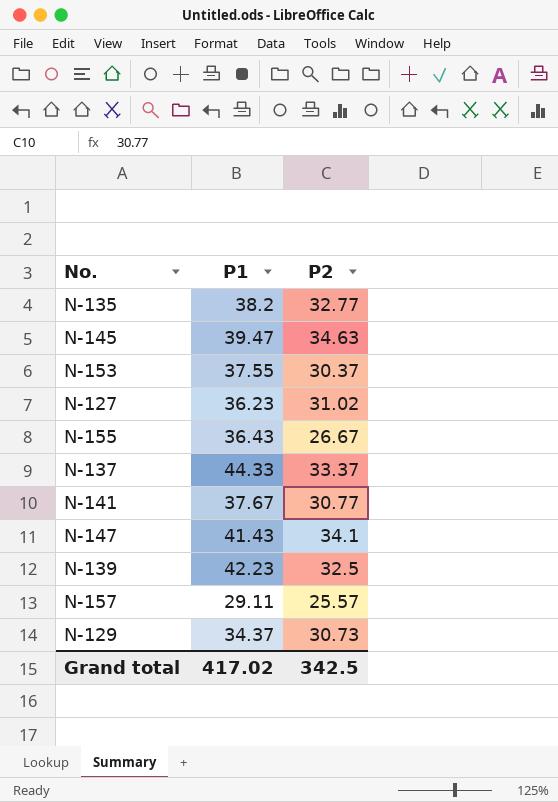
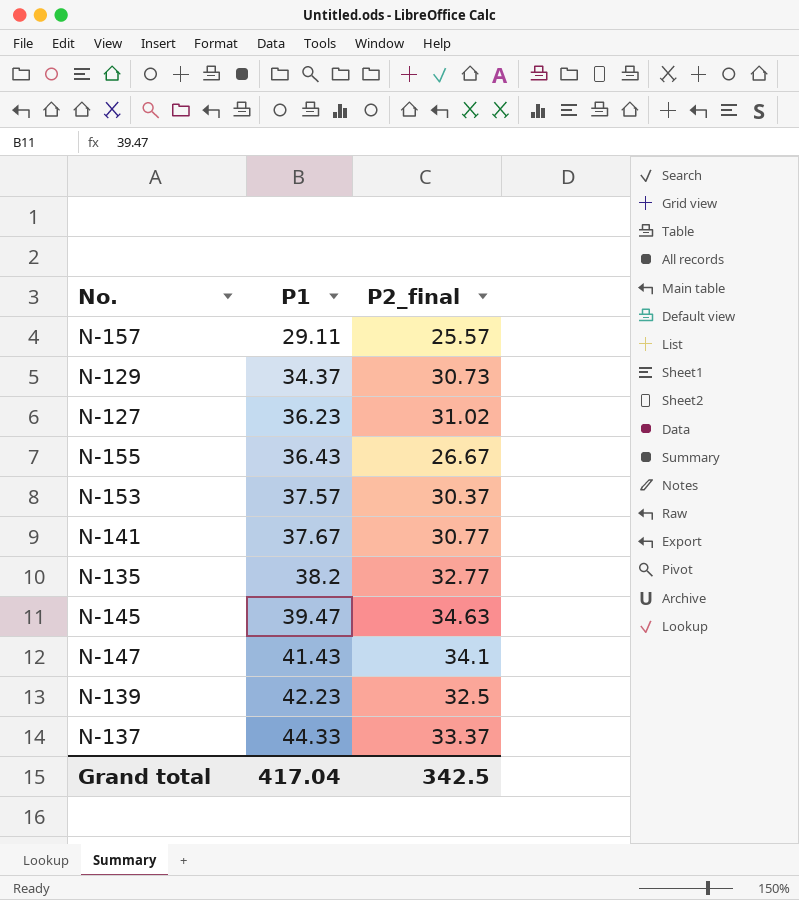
row order: none -> P1 ascending
column name: P2 -> P2_final
N-153 | P1: 37.55 -> 37.57
Grand total | P1: 417.02 -> 417.04

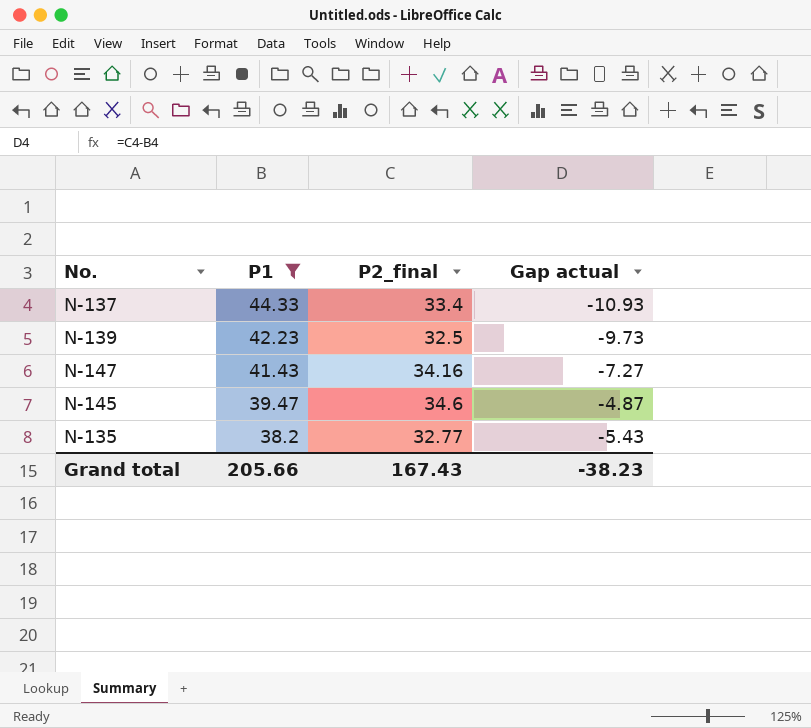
filter: none -> P1 >= 38.2
row order: P1 ascending -> P1 descending
column Gap actual | formula: none -> [P2_final] - [P1]
N-137 | P2_final: 33.37 -> 33.4
N-147 | P2_final: 34.1 -> 34.16
N-145 | P2_final: 34.63 -> 34.6
Grand total | P1: 417.04 -> 205.66
Grand total | P2_final: 342.5 -> 167.43

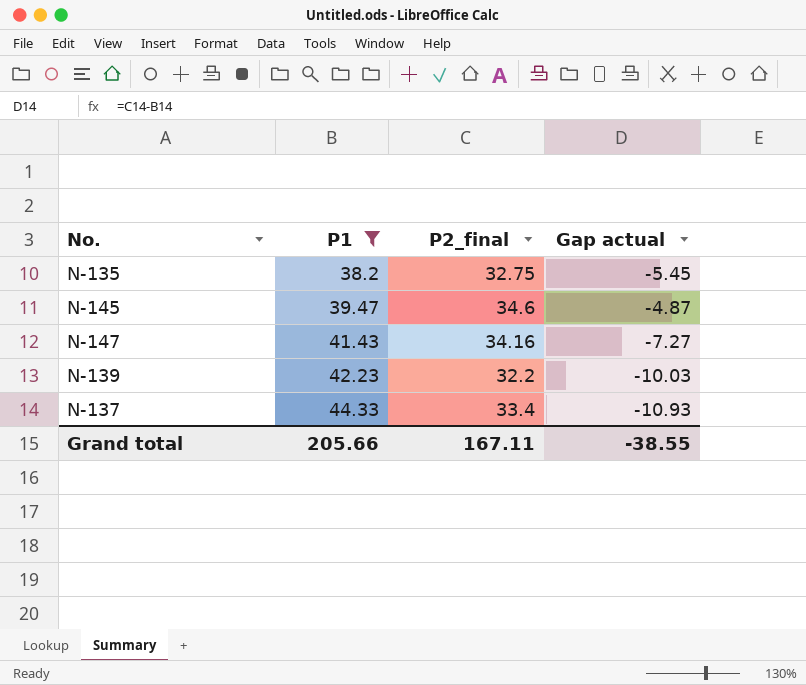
row order: P1 descending -> P1 ascending
N-135 | P2_final: 32.77 -> 32.75
N-135 | Gap actual: -5.43 -> -5.45
N-139 | P2_final: 32.5 -> 32.2
N-139 | Gap actual: -9.73 -> -10.03
Grand total | P2_final: 167.43 -> 167.11
Grand total | Gap actual: -38.23 -> -38.55

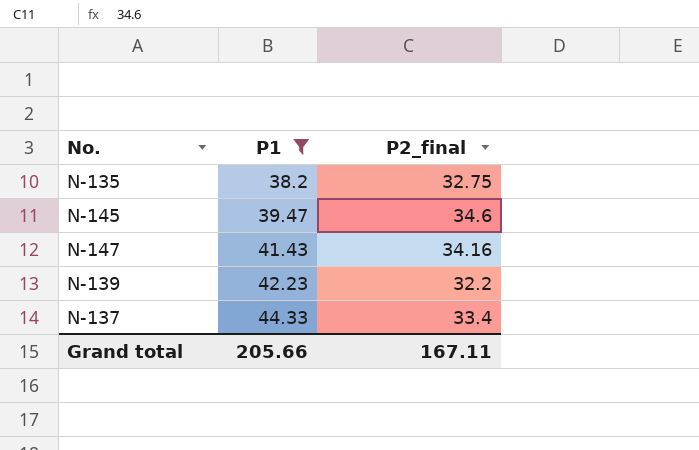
column Gap actual | formula: [P2_final] - [P1] -> none

